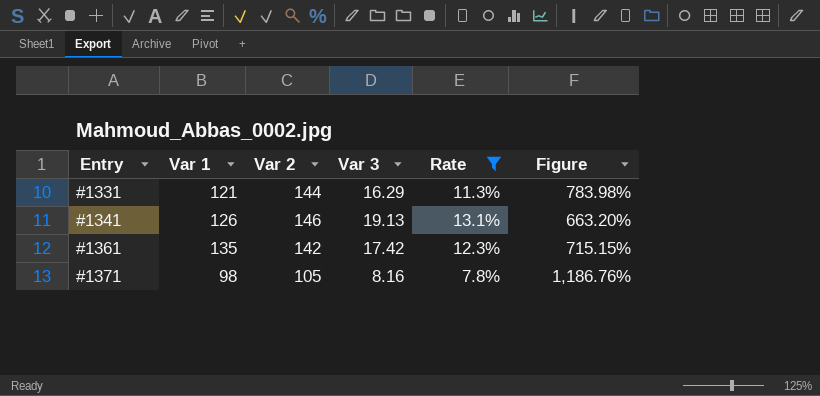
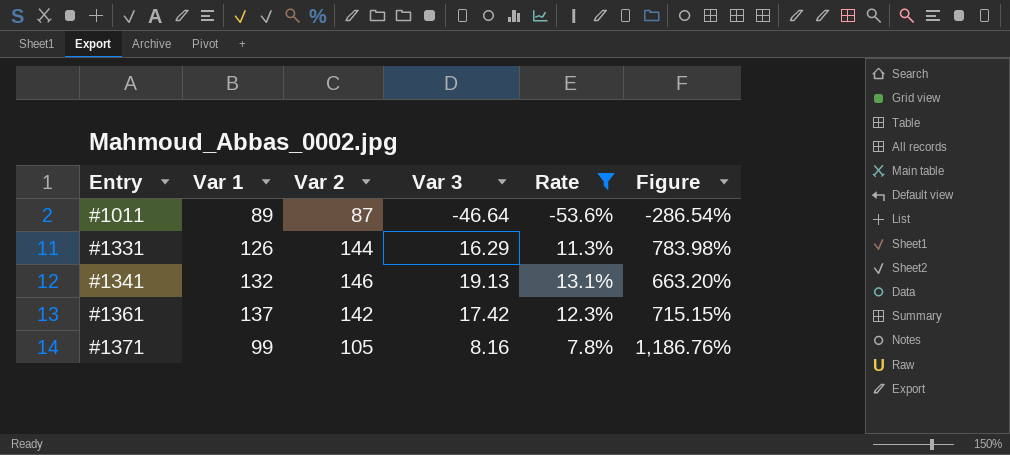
row #1011: none -> 89 | 87 | -46.64 | -53.6% | -286.54%
#1331 | Var 1: 121 -> 126
#1341 | Var 1: 126 -> 132
#1361 | Var 1: 135 -> 137
#1371 | Var 1: 98 -> 99

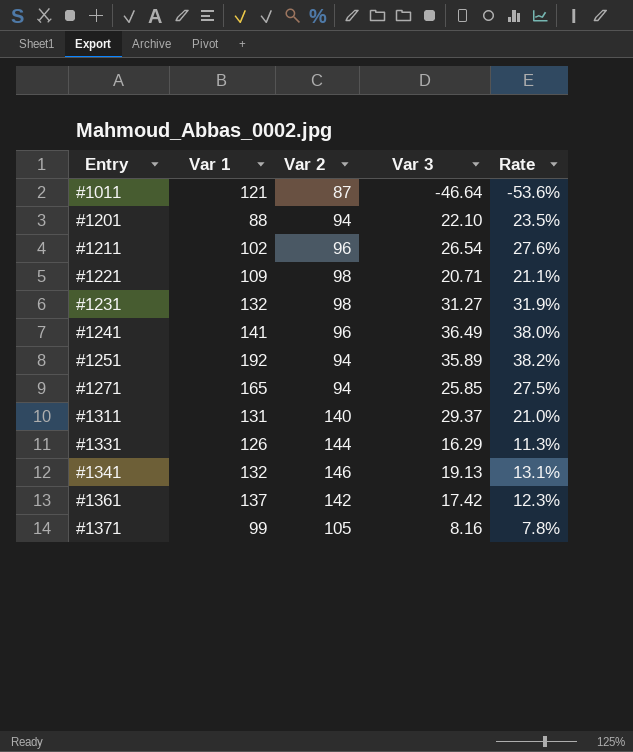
filter: Rate <= 13.1% -> none
column Figure | formula: ([Var 2] - [Var 3]) / [Var 3] -> none
#1011 | Var 1: 89 -> 121

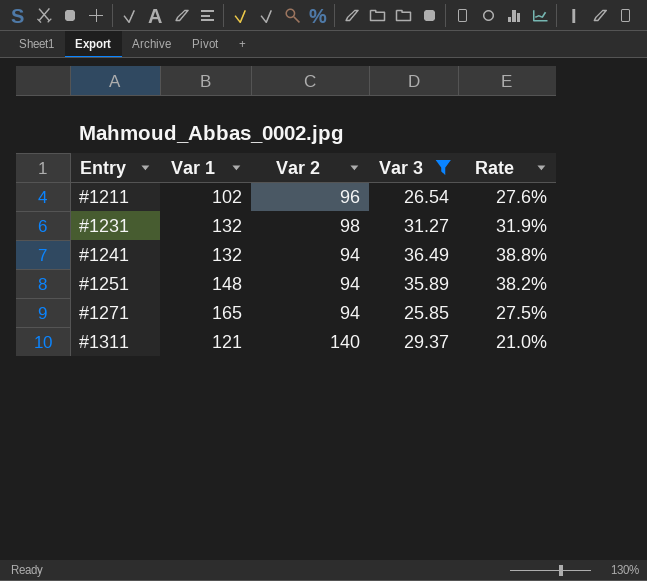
filter: none -> Var 3 >= 25.85
#1241 | Var 1: 141 -> 132
#1241 | Var 2: 96 -> 94
#1241 | Rate: 38.0% -> 38.8%
#1251 | Var 1: 192 -> 148
#1311 | Var 1: 131 -> 121

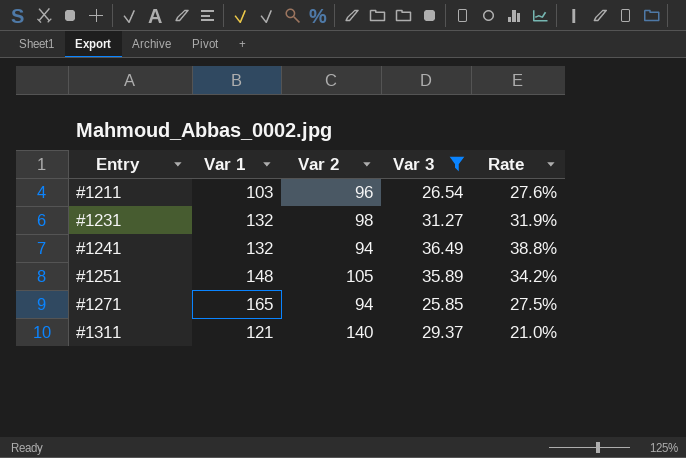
#1211 | Var 1: 102 -> 103
#1251 | Var 2: 94 -> 105
#1251 | Rate: 38.2% -> 34.2%

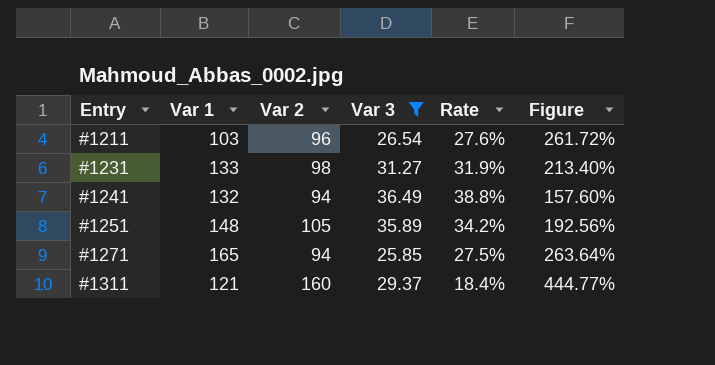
column Figure | formula: none -> ([Var 2] - [Var 3]) / [Var 3]
#1231 | Var 1: 132 -> 133
#1311 | Var 2: 140 -> 160
#1311 | Rate: 21.0% -> 18.4%

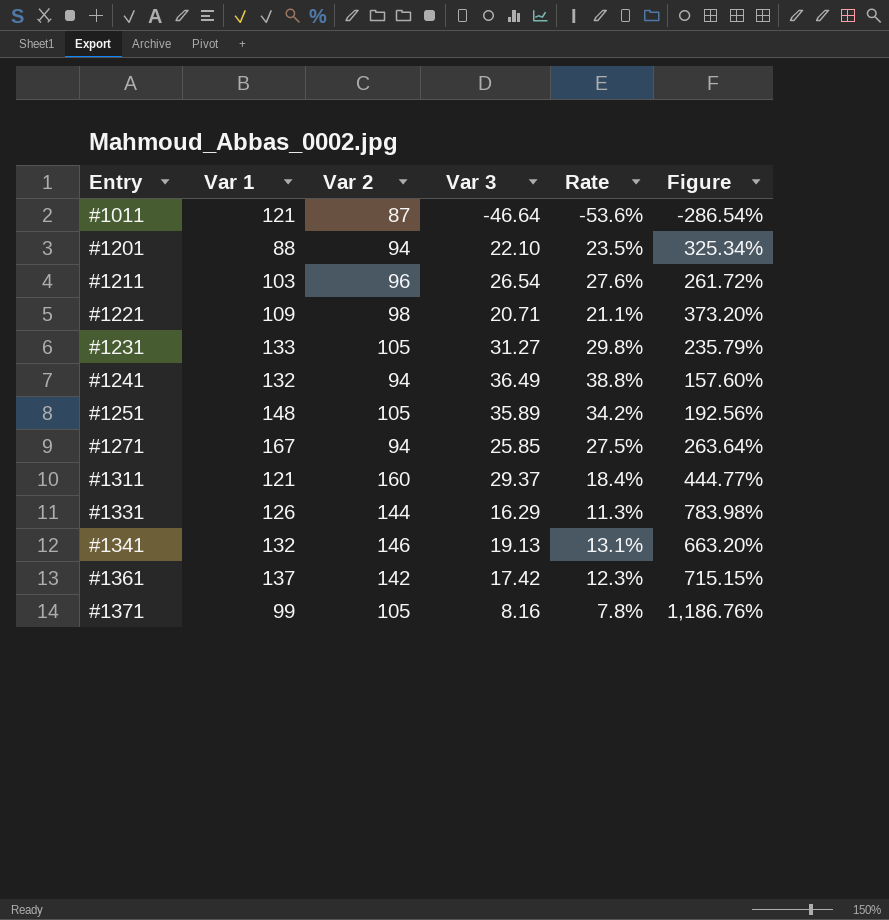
filter: Var 3 >= 25.85 -> none
#1231 | Var 2: 98 -> 105
#1231 | Rate: 31.9% -> 29.8%
#1231 | Figure: 213.40% -> 235.79%
#1271 | Var 1: 165 -> 167

